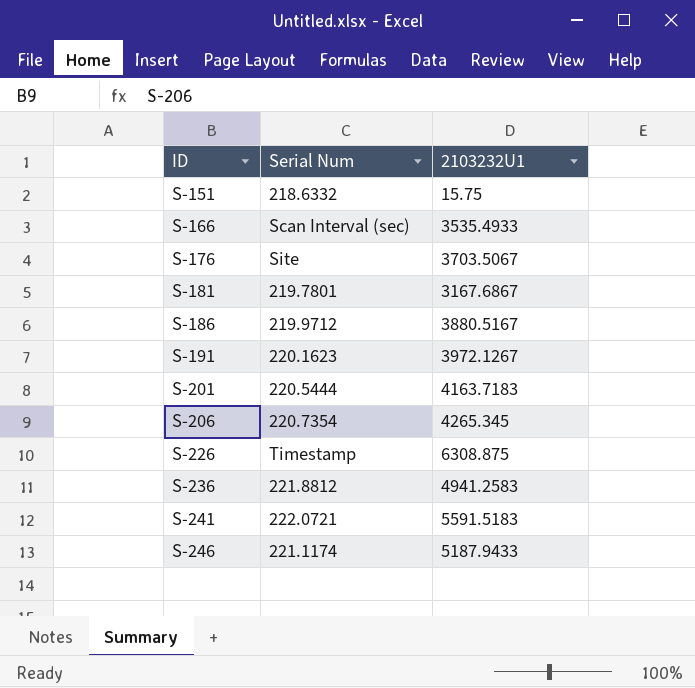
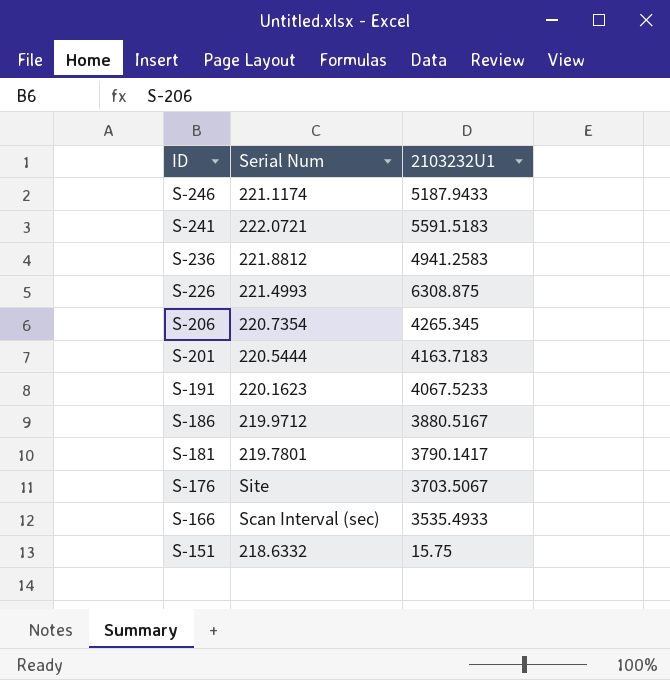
row order: ID ascending -> ID descending
S-226 | Serial Num: Timestamp -> 221.4993
S-191 | 2103232U1: 3972.1267 -> 4067.5233
S-181 | 2103232U1: 3167.6867 -> 3790.1417

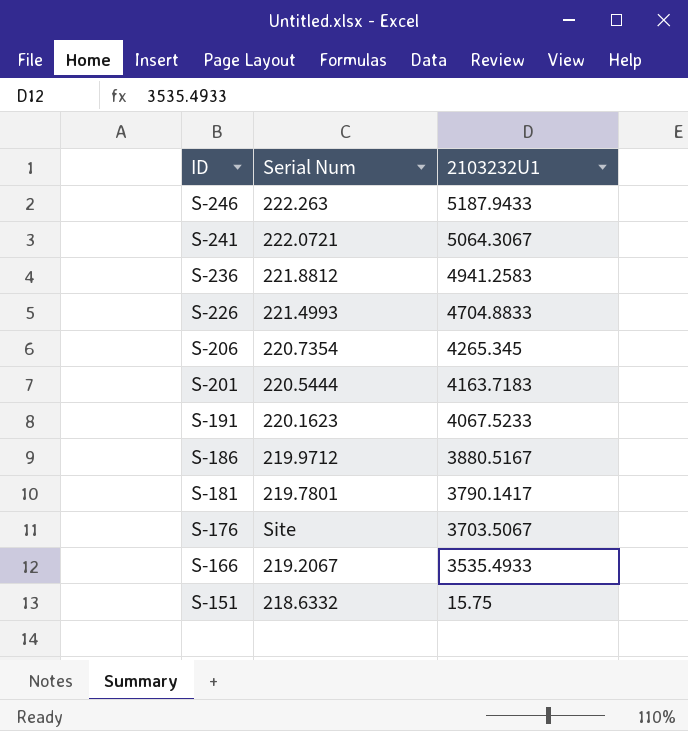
S-246 | Serial Num: 221.1174 -> 222.263
S-241 | 2103232U1: 5591.5183 -> 5064.3067
S-226 | 2103232U1: 6308.875 -> 4704.8833
S-166 | Serial Num: Scan Interval (sec) -> 219.2067

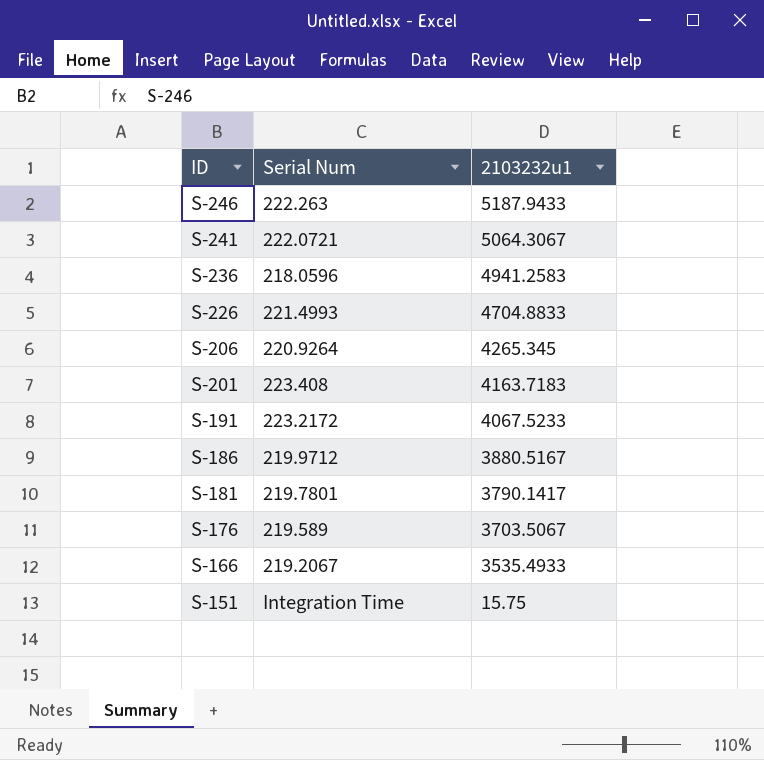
column name: 2103232U1 -> 2103232u1
S-236 | Serial Num: 221.8812 -> 218.0596
S-206 | Serial Num: 220.7354 -> 220.9264
S-201 | Serial Num: 220.5444 -> 223.408
S-191 | Serial Num: 220.1623 -> 223.2172
S-176 | Serial Num: Site -> 219.589
S-151 | Serial Num: 218.6332 -> Integration Time

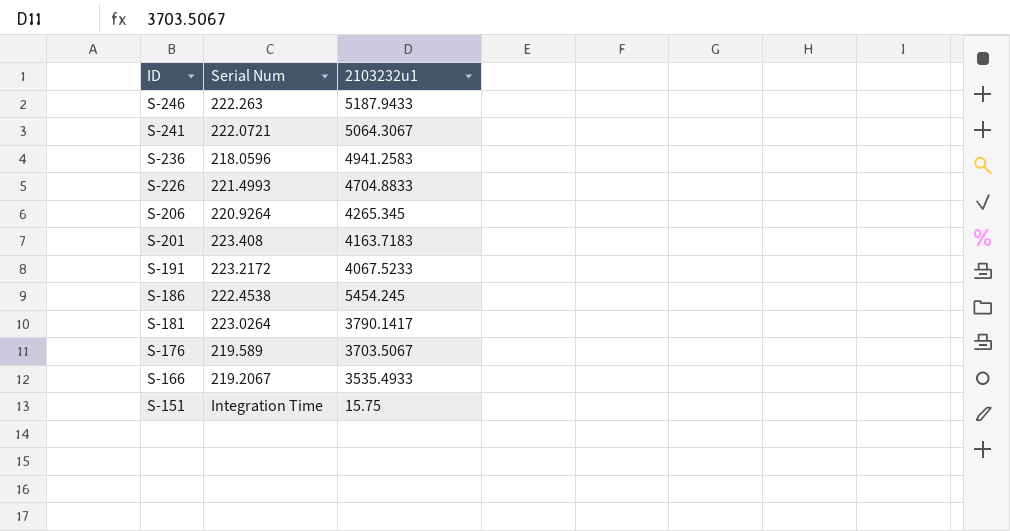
S-186 | Serial Num: 219.9712 -> 222.4538
S-186 | 2103232u1: 3880.5167 -> 5454.245
S-181 | Serial Num: 219.7801 -> 223.0264

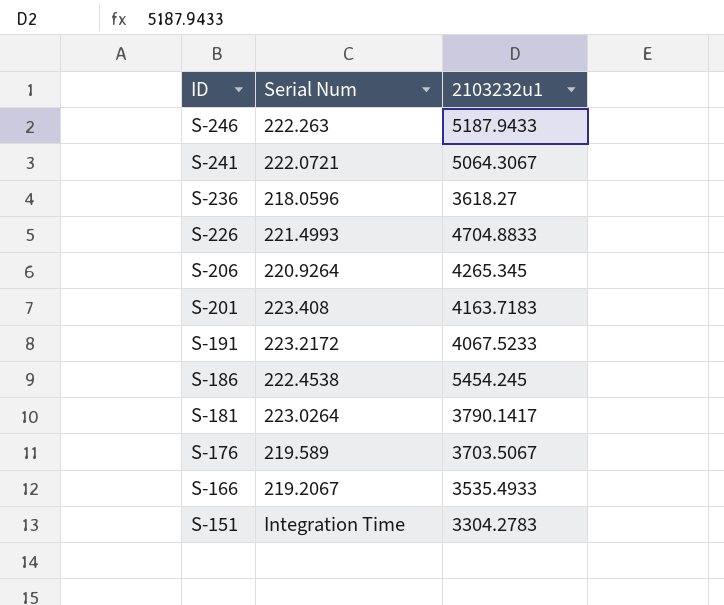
S-236 | 2103232u1: 4941.2583 -> 3618.27
S-151 | 2103232u1: 15.75 -> 3304.2783

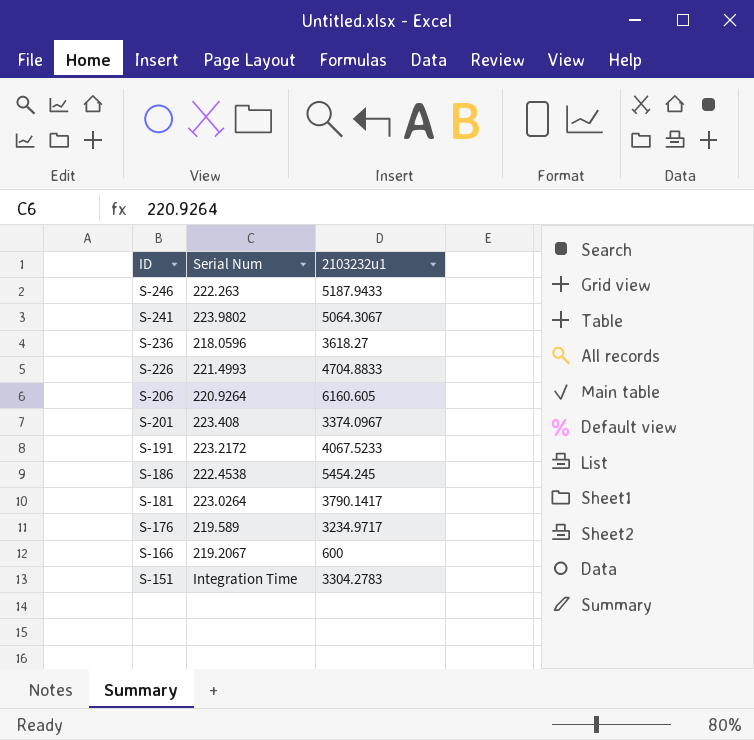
S-241 | Serial Num: 222.0721 -> 223.9802
S-206 | 2103232u1: 4265.345 -> 6160.605
S-201 | 2103232u1: 4163.7183 -> 3374.0967
S-176 | 2103232u1: 3703.5067 -> 3234.9717
S-166 | 2103232u1: 3535.4933 -> 600

